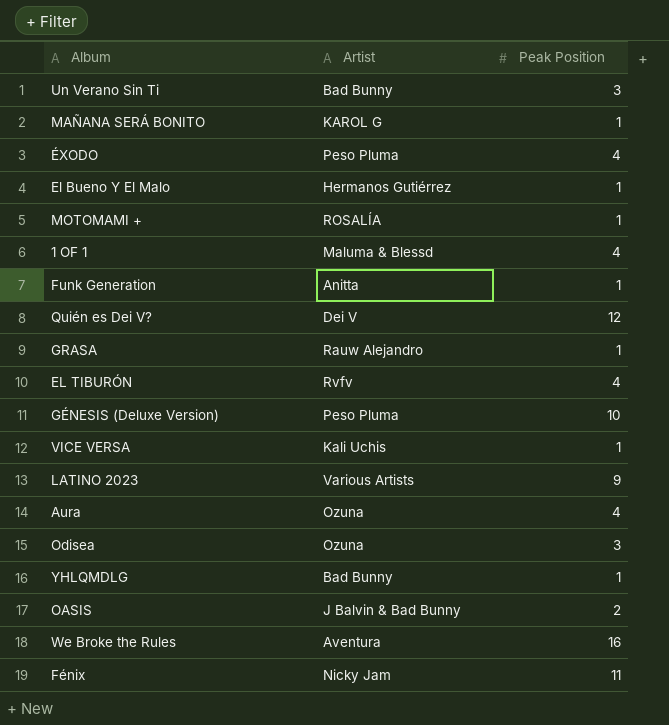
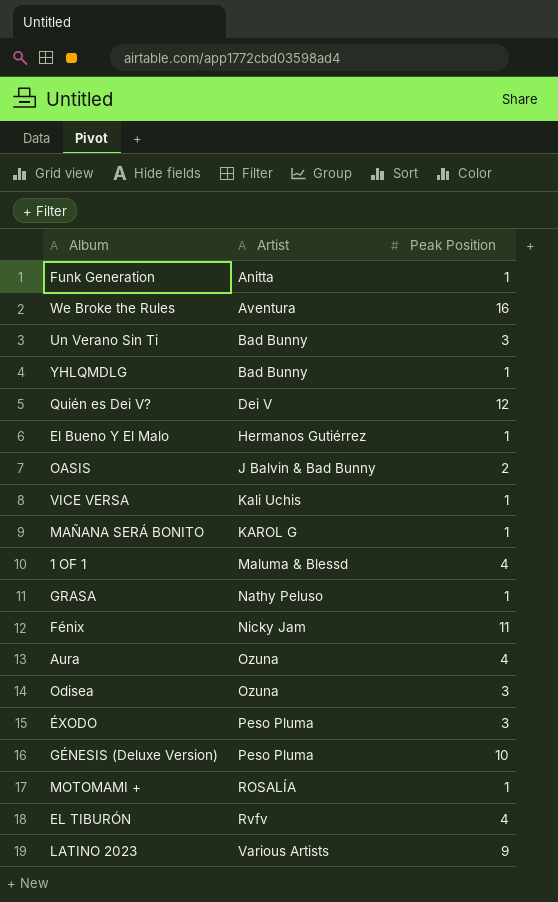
row order: none -> Artist ascending
GRASA | Artist: Rauw Alejandro -> Nathy Peluso
ÉXODO | Peak Position: 4 -> 3

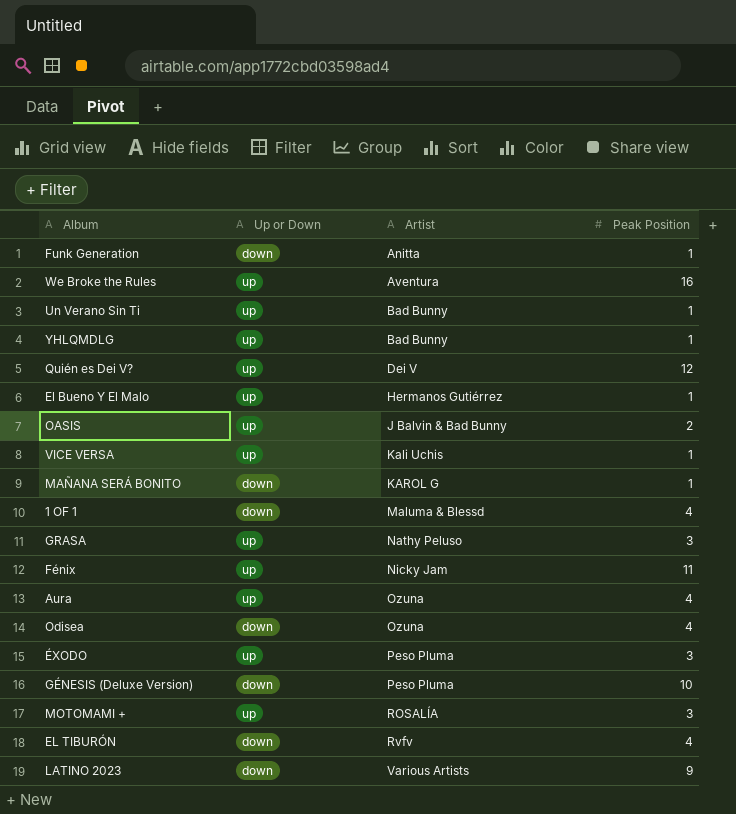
column Up or Down | position: none -> 2
Un Verano Sin Ti | Peak Position: 3 -> 1
GRASA | Peak Position: 1 -> 3
Odisea | Peak Position: 3 -> 4
MOTOMAMI + | Peak Position: 1 -> 3

